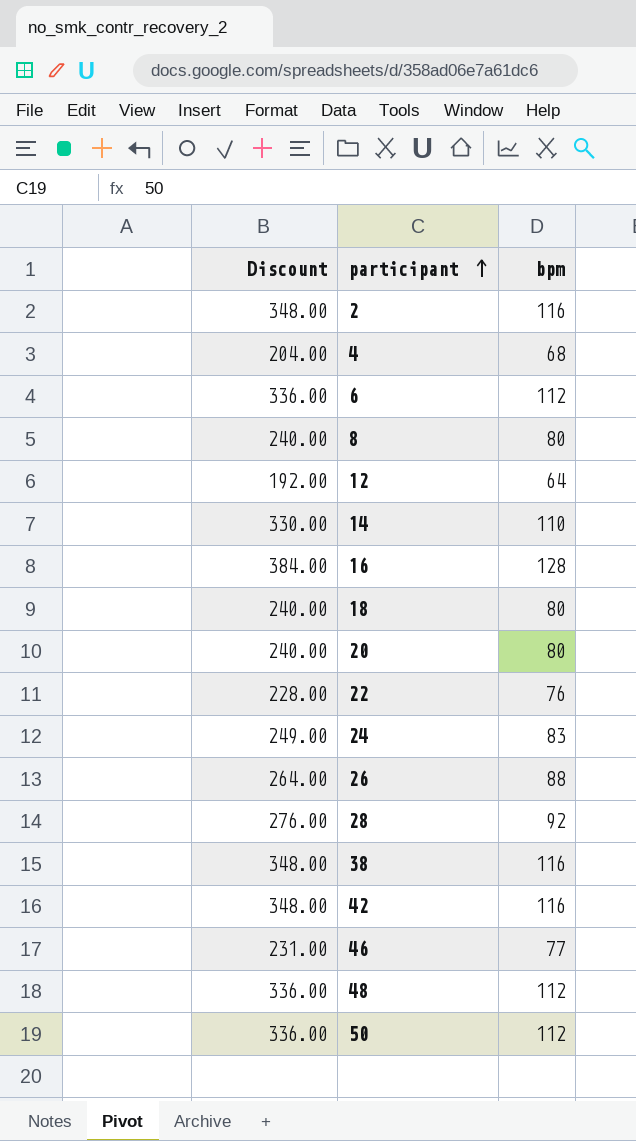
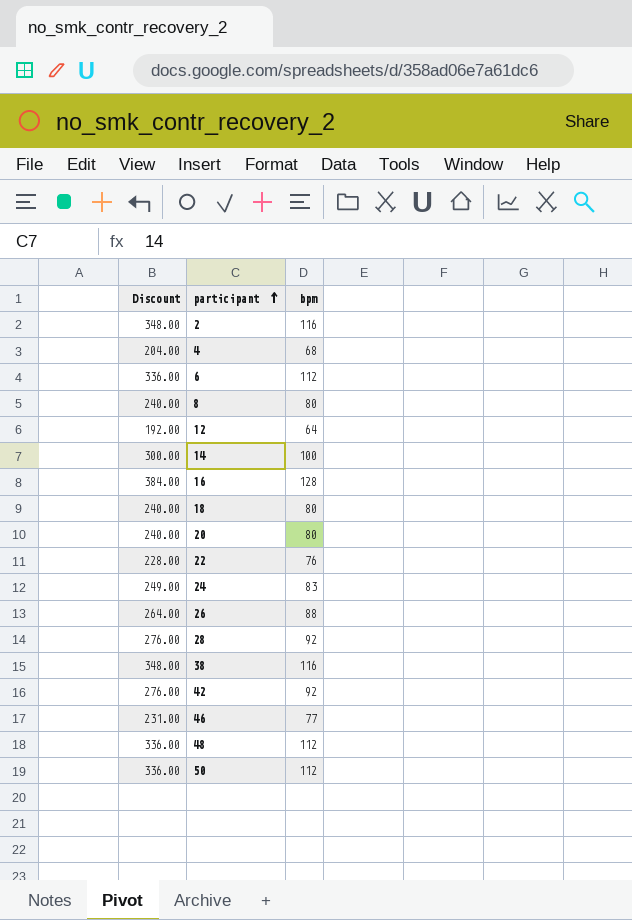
14 | Discount: 330.00 -> 300.00
14 | bpm: 110 -> 100
42 | Discount: 348.00 -> 276.00
42 | bpm: 116 -> 92

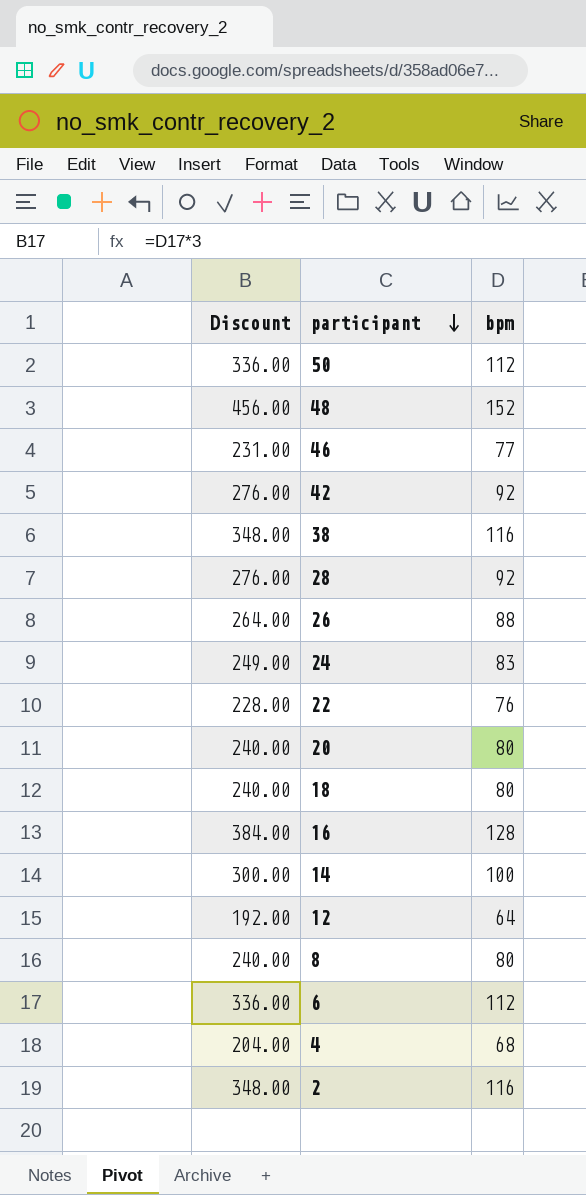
row order: participant ascending -> participant descending
48 | Discount: 336.00 -> 456.00
48 | bpm: 112 -> 152

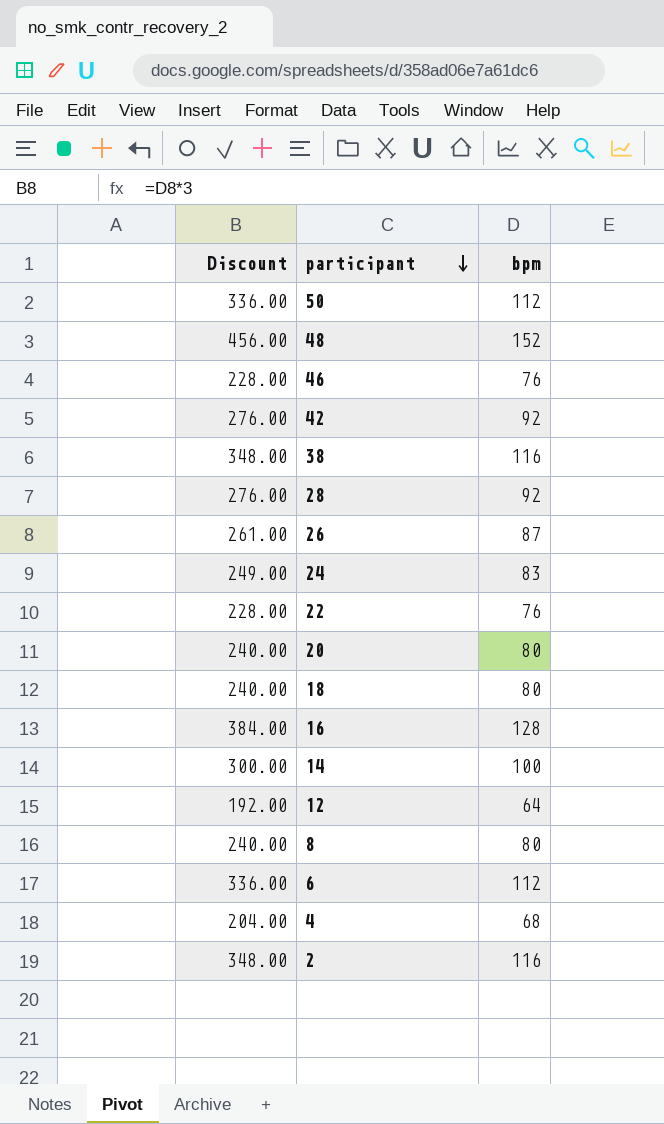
46 | Discount: 231.00 -> 228.00
46 | bpm: 77 -> 76
26 | Discount: 264.00 -> 261.00
26 | bpm: 88 -> 87

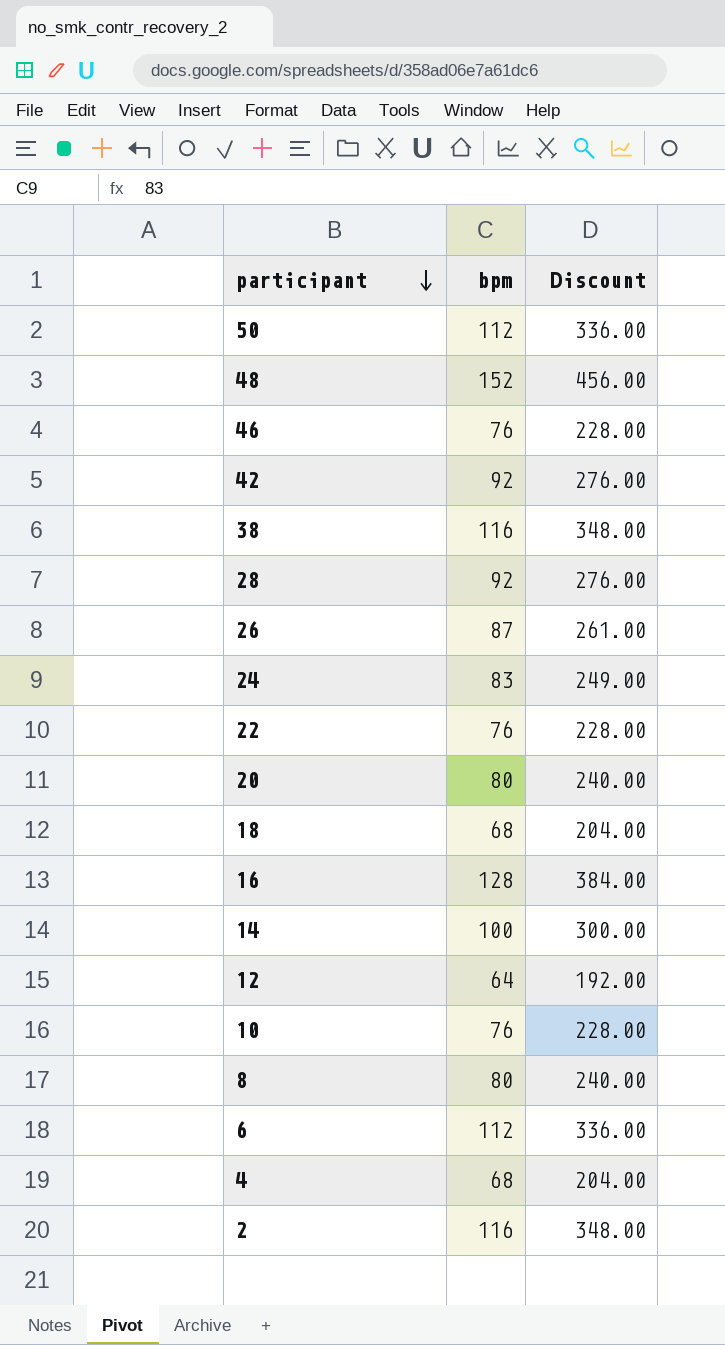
column Discount | position: 1 -> 3
18 | bpm: 80 -> 68
18 | Discount: 240.00 -> 204.00
row 10: none -> 76 | 228.00

